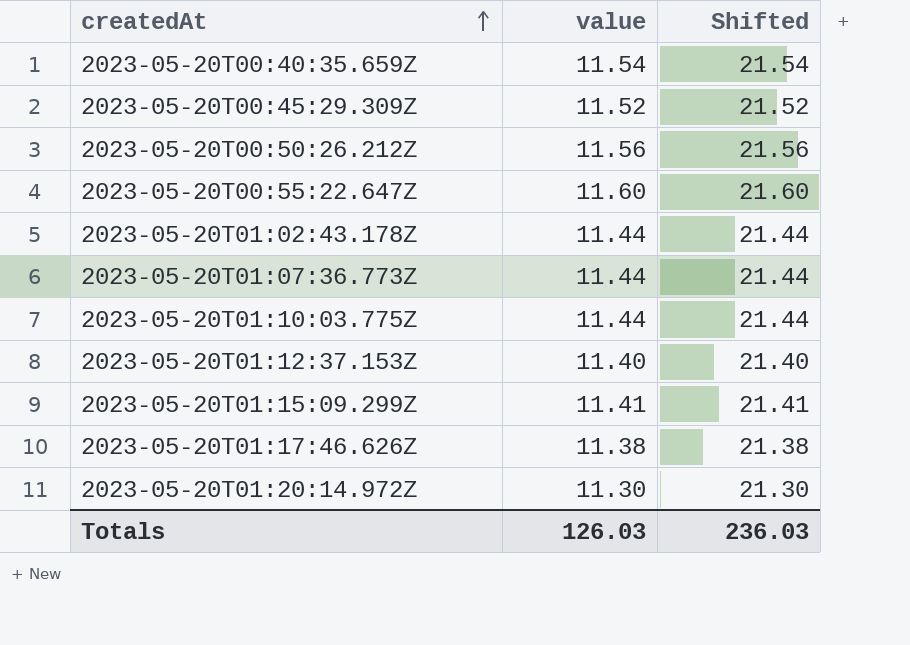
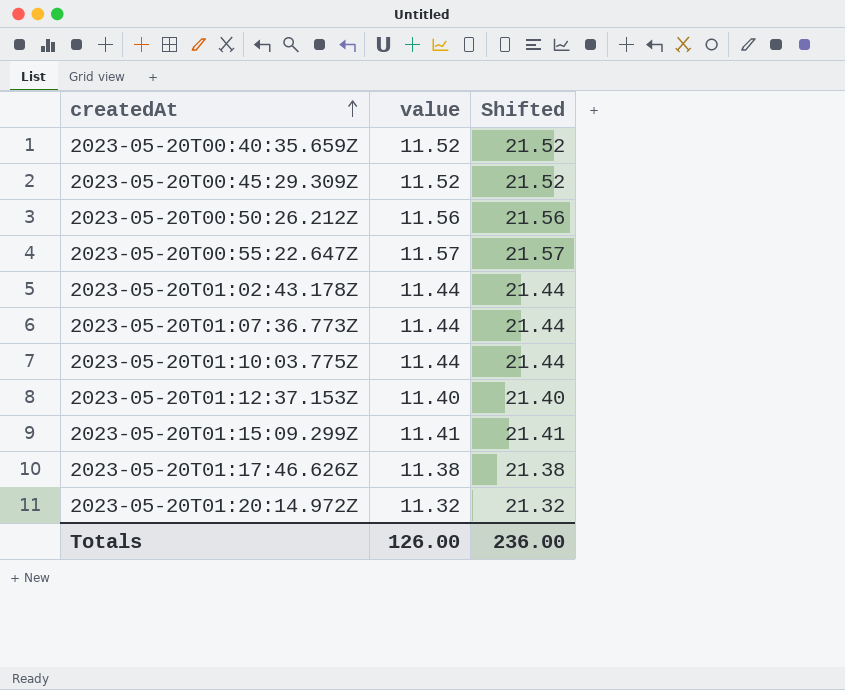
2023-05-20T00:40:35.659Z | value: 11.54 -> 11.52
2023-05-20T00:40:35.659Z | Shifted: 21.54 -> 21.52
2023-05-20T00:55:22.647Z | value: 11.60 -> 11.57
2023-05-20T00:55:22.647Z | Shifted: 21.60 -> 21.57
2023-05-20T01:20:14.972Z | value: 11.30 -> 11.32
2023-05-20T01:20:14.972Z | Shifted: 21.30 -> 21.32
Totals | value: 126.03 -> 126.00
Totals | Shifted: 236.03 -> 236.00

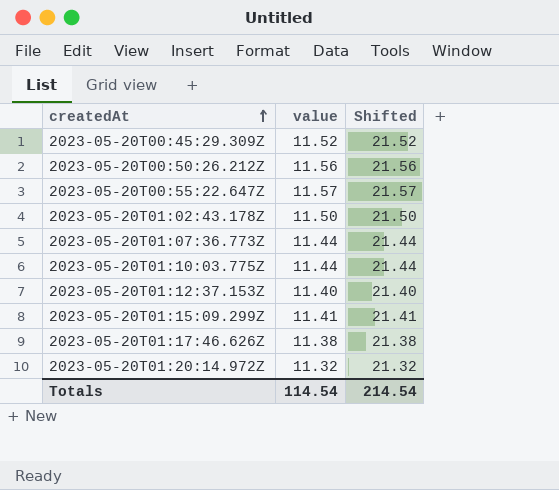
row 2023-05-20T00:40:35.659Z: 11.52 | 21.52 -> none
2023-05-20T01:02:43.178Z | value: 11.44 -> 11.50
2023-05-20T01:02:43.178Z | Shifted: 21.44 -> 21.50
Totals | value: 126.00 -> 114.54
Totals | Shifted: 236.00 -> 214.54

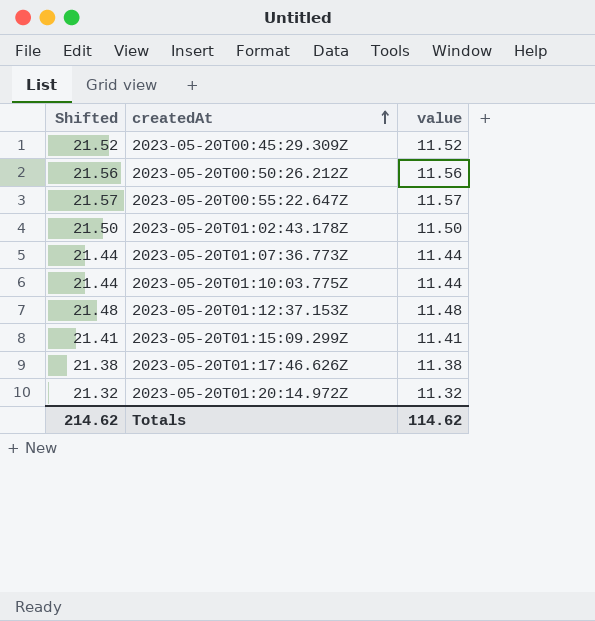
column Shifted | position: 3 -> 1
2023-05-20T01:12:37.153Z | Shifted: 21.40 -> 21.48
2023-05-20T01:12:37.153Z | value: 11.40 -> 11.48
Totals | Shifted: 214.54 -> 214.62
Totals | value: 114.54 -> 114.62

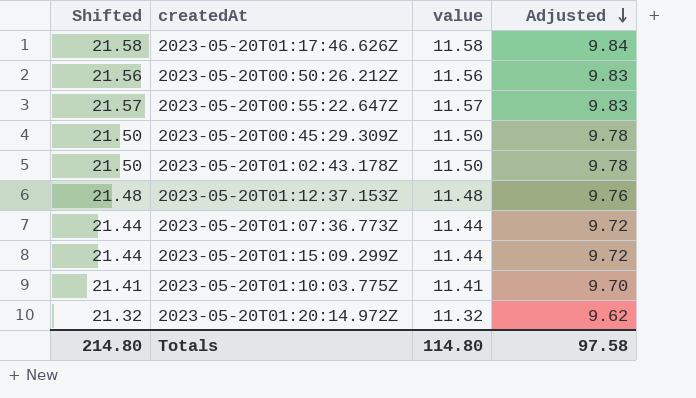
row order: createdAt ascending -> Adjusted descending
column Adjusted | formula: none -> [value] * 0.85
2023-05-20T01:17:46.626Z | Shifted: 21.38 -> 21.58
2023-05-20T01:17:46.626Z | value: 11.38 -> 11.58
2023-05-20T00:45:29.309Z | Shifted: 21.52 -> 21.50
2023-05-20T00:45:29.309Z | value: 11.52 -> 11.50
2023-05-20T01:15:09.299Z | Shifted: 21.41 -> 21.44
2023-05-20T01:15:09.299Z | value: 11.41 -> 11.44
2023-05-20T01:10:03.775Z | Shifted: 21.44 -> 21.41
2023-05-20T01:10:03.775Z | value: 11.44 -> 11.41
Totals | Shifted: 214.62 -> 214.80
Totals | value: 114.62 -> 114.80

